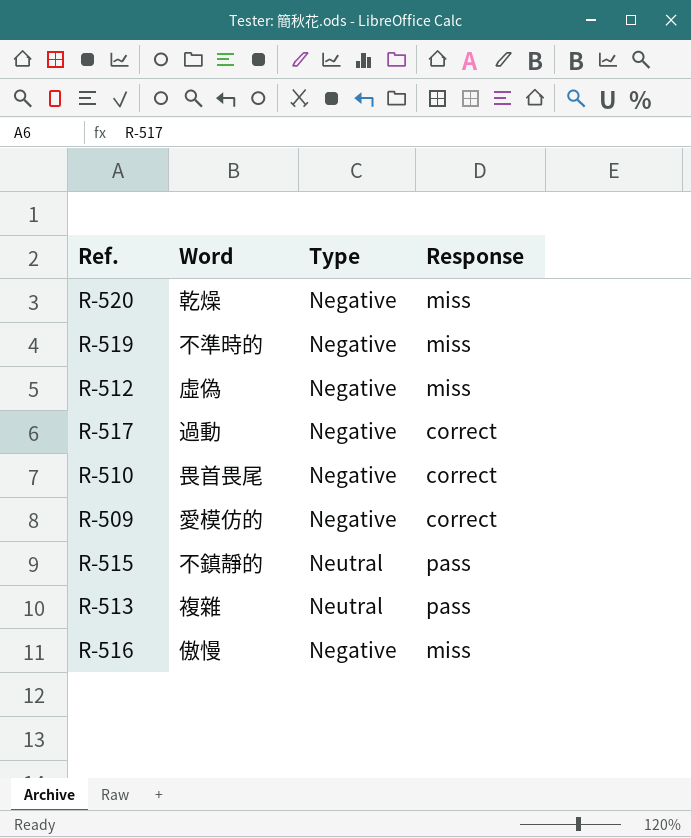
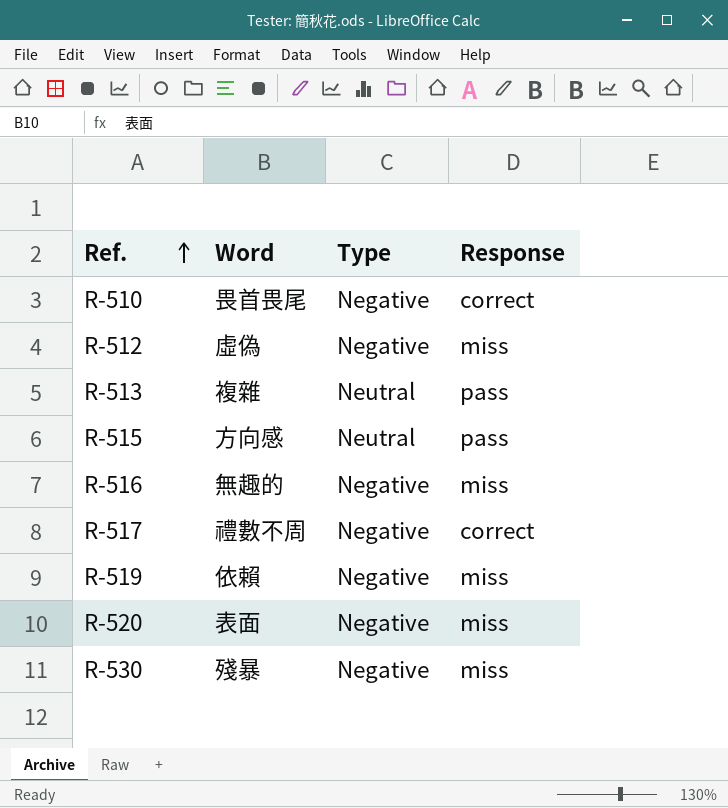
row order: none -> Ref. ascending
row R-509: 愛模仿的 | Negative | correct -> none
R-515 | Word: 不鎮靜的 -> 方向感
R-516 | Word: 傲慢 -> 無趣的
R-517 | Word: 過動 -> 禮數不周
R-519 | Word: 不準時的 -> 依賴
R-520 | Word: 乾燥 -> 表面
row R-530: none -> 殘暴 | Negative | miss

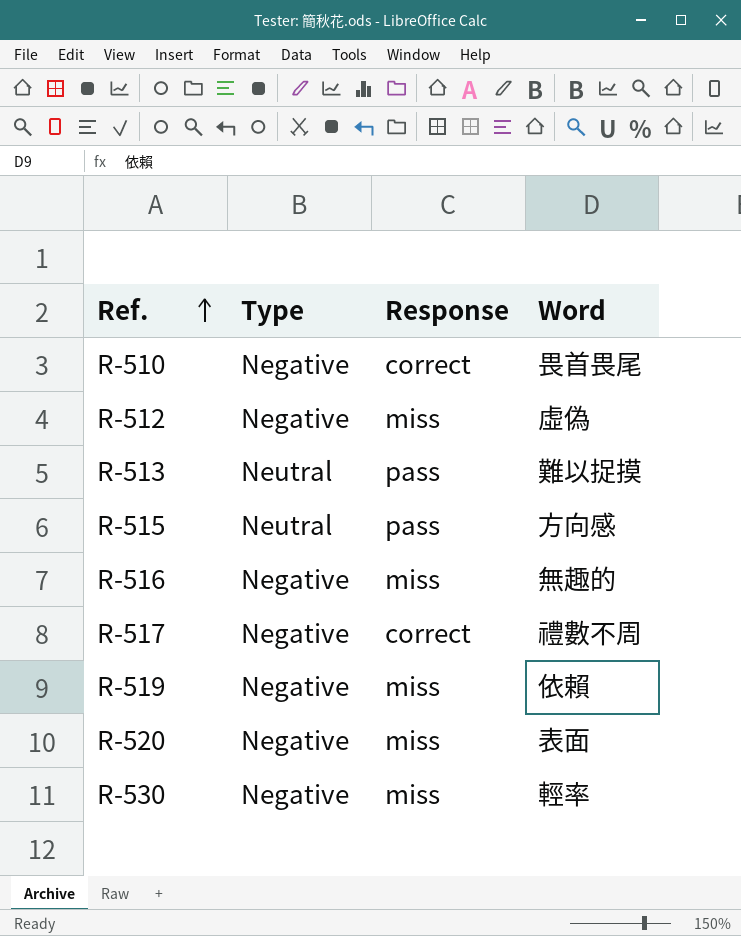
column Word | position: 2 -> 4
R-513 | Word: 複雜 -> 難以捉摸
R-530 | Word: 殘暴 -> 輕率

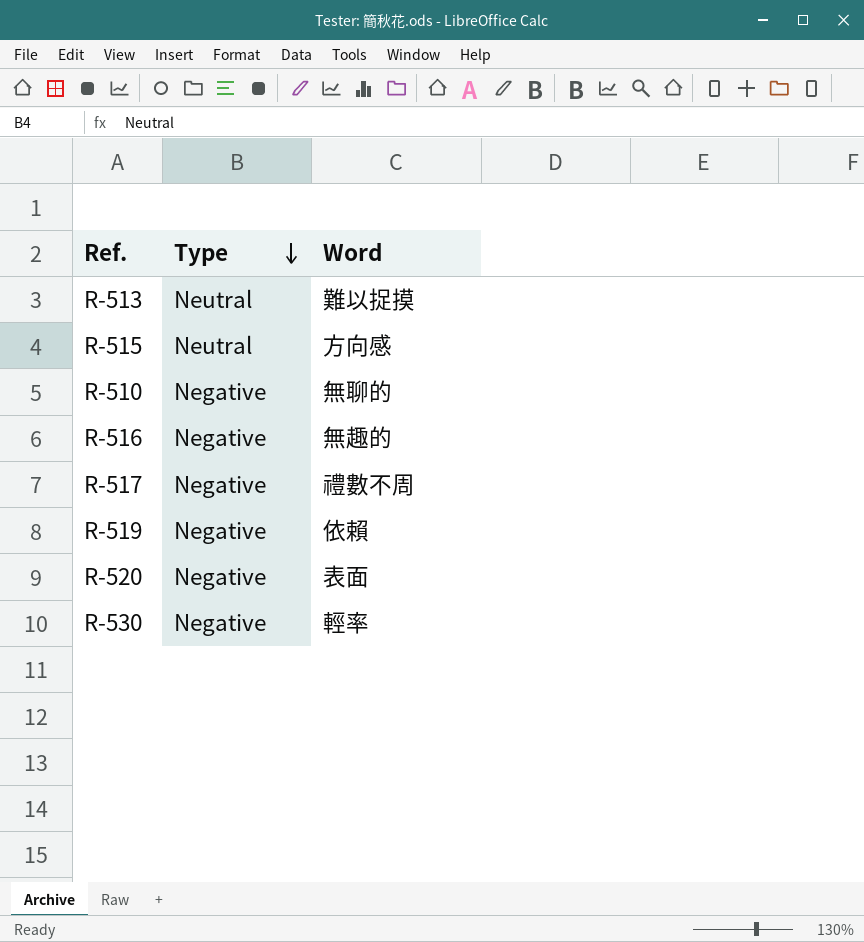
row order: Ref. ascending -> Type descending
column Response | position: 3 -> none
row R-512: Negative | miss | 虛偽 -> none
R-510 | Word: 畏首畏尾 -> 無聊的

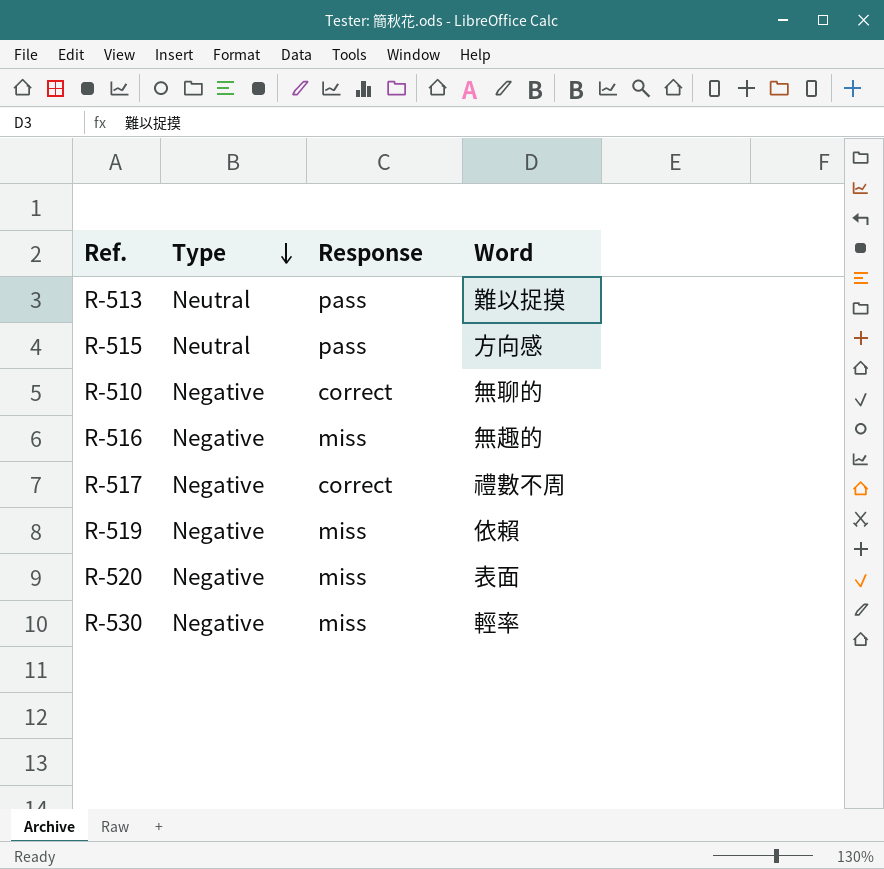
column Response | position: none -> 3

